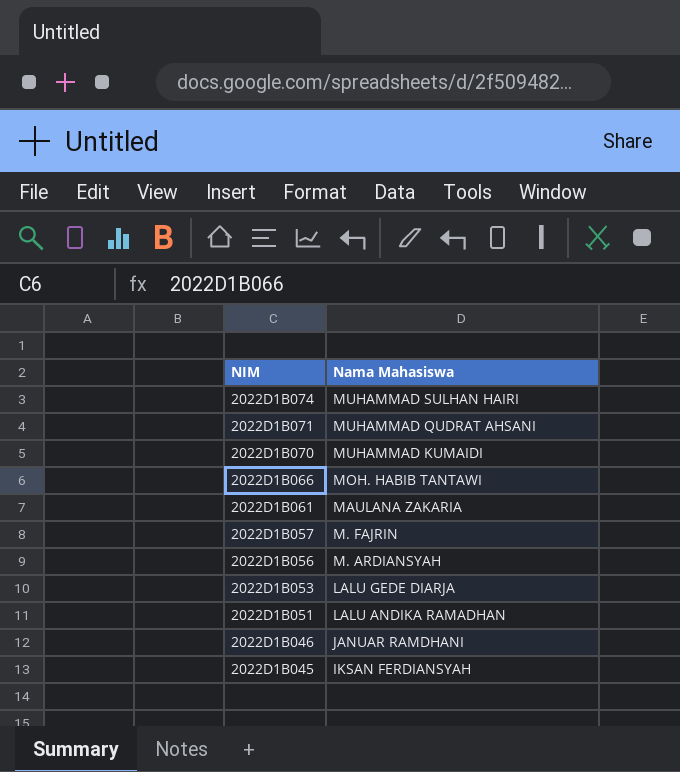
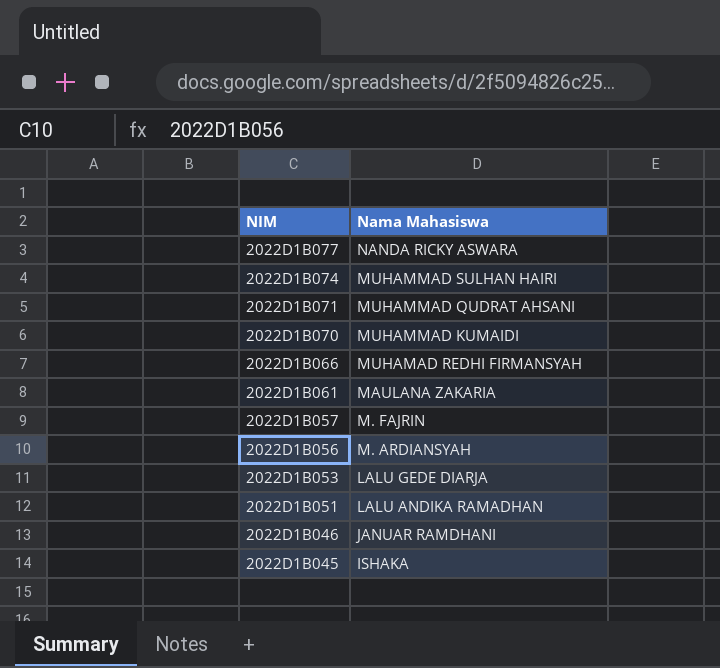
row 2022D1B077: none -> NANDA RICKY ASWARA
2022D1B066 | Nama Mahasiswa: MOH. HABIB TANTAWI -> MUHAMAD REDHI FIRMANSYAH
2022D1B045 | Nama Mahasiswa: IKSAN FERDIANSYAH -> ISHAKA

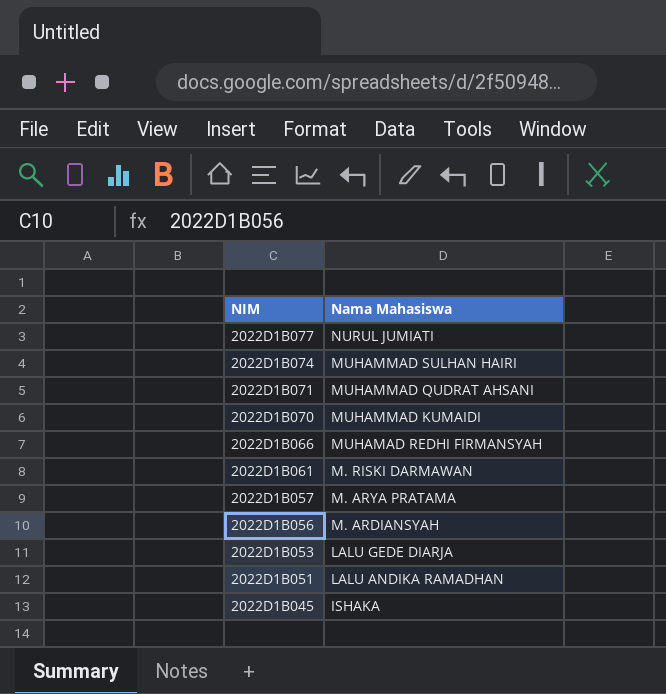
row 2022D1B046: JANUAR RAMDHANI -> none
2022D1B077 | Nama Mahasiswa: NANDA RICKY ASWARA -> NURUL JUMIATI
2022D1B061 | Nama Mahasiswa: MAULANA ZAKARIA -> M. RISKI DARMAWAN
2022D1B057 | Nama Mahasiswa: M. FAJRIN -> M. ARYA PRATAMA

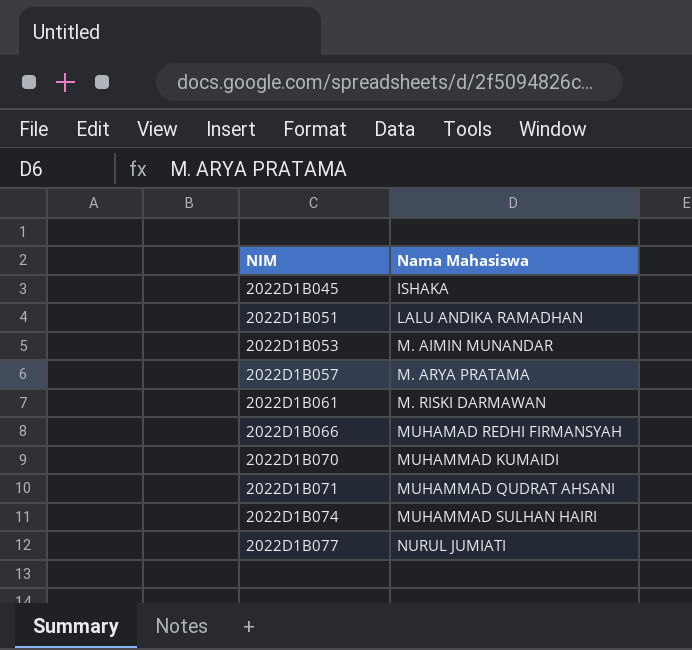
row order: NIM descending -> NIM ascending
row 2022D1B056: M. ARDIANSYAH -> none
2022D1B053 | Nama Mahasiswa: LALU GEDE DIARJA -> M. AIMIN MUNANDAR

